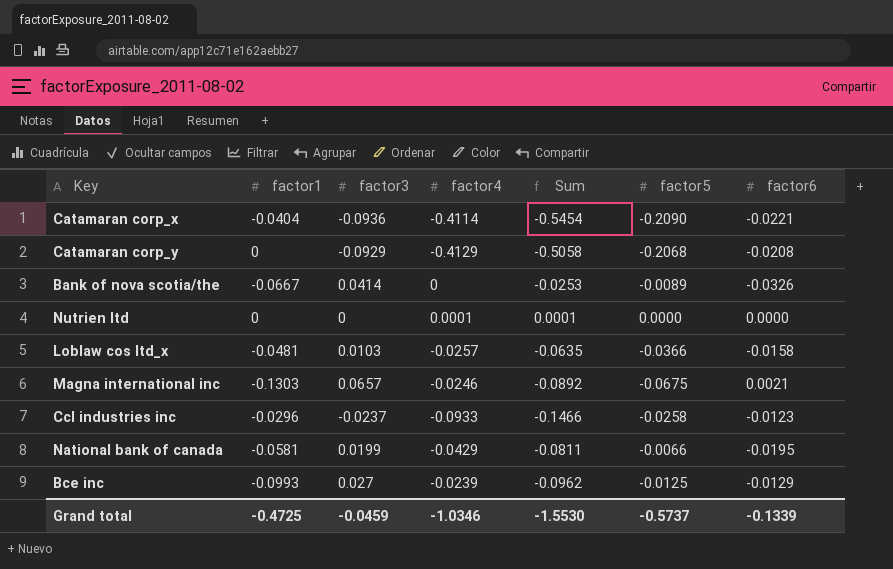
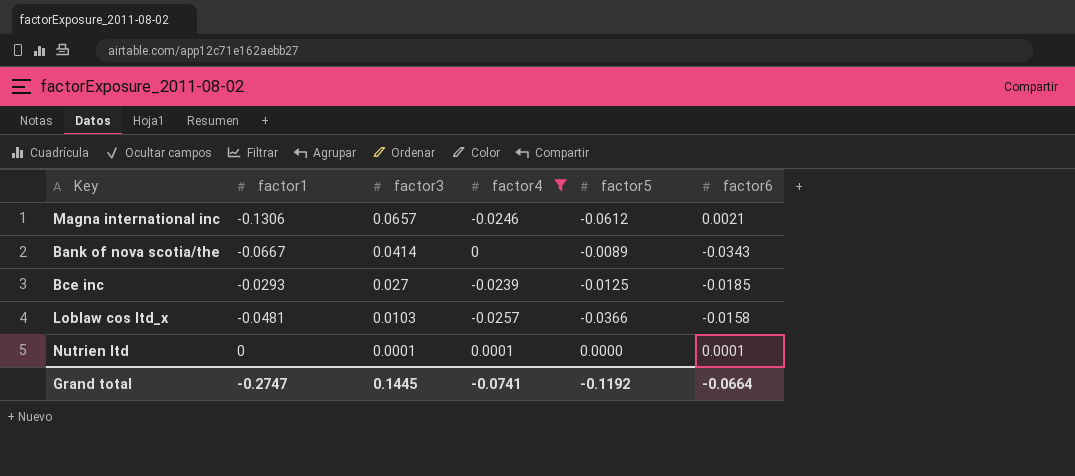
filter: none -> factor4 >= -0.0257
row order: none -> factor3 descending
column Sum | formula: [factor1] + [factor3] + [factor4] -> none
Magna international inc | factor1: -0.1303 -> -0.1306
Magna international inc | factor5: -0.0675 -> -0.0612
Bank of nova scotia/the | factor6: -0.0326 -> -0.0343
Bce inc | factor1: -0.0993 -> -0.0293
Bce inc | factor6: -0.0129 -> -0.0185
Nutrien ltd | factor3: 0 -> 0.0001
Nutrien ltd | factor6: 0.0000 -> 0.0001
Grand total | factor1: -0.4725 -> -0.2747
Grand total | factor3: -0.0459 -> 0.1445
Grand total | factor4: -1.0346 -> -0.0741
Grand total | factor5: -0.5737 -> -0.1192
Grand total | factor6: -0.1339 -> -0.0664

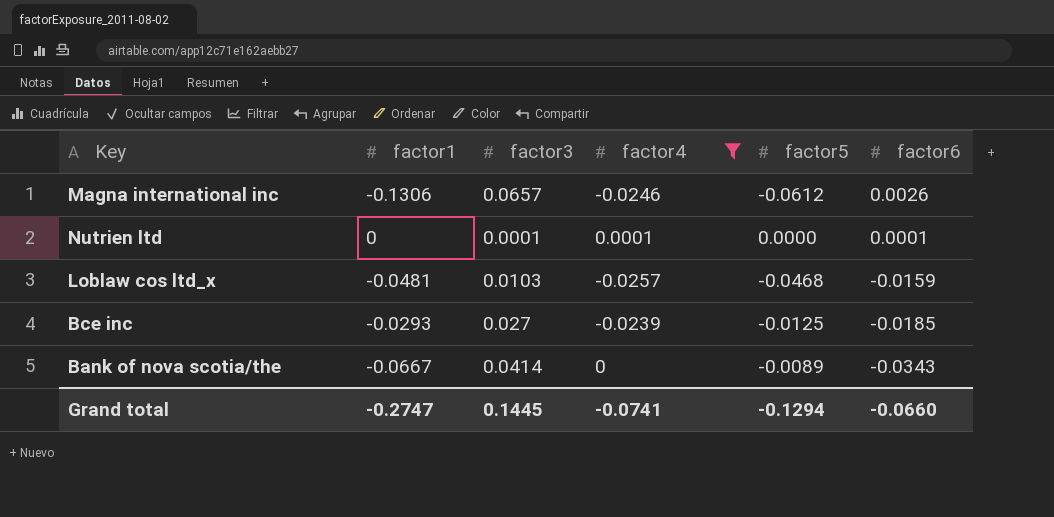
row order: factor3 descending -> factor6 descending
Magna international inc | factor6: 0.0021 -> 0.0026
Loblaw cos ltd_x | factor5: -0.0366 -> -0.0468
Loblaw cos ltd_x | factor6: -0.0158 -> -0.0159
Grand total | factor5: -0.1192 -> -0.1294
Grand total | factor6: -0.0664 -> -0.0660

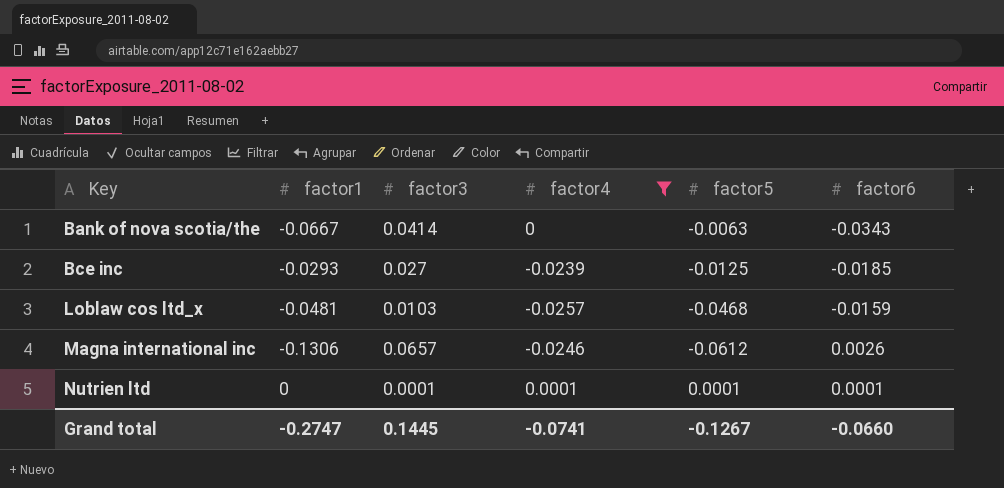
row order: factor6 descending -> Key ascending
Bank of nova scotia/the | factor5: -0.0089 -> -0.0063
Nutrien ltd | factor5: 0.0000 -> 0.0001
Grand total | factor5: -0.1294 -> -0.1267

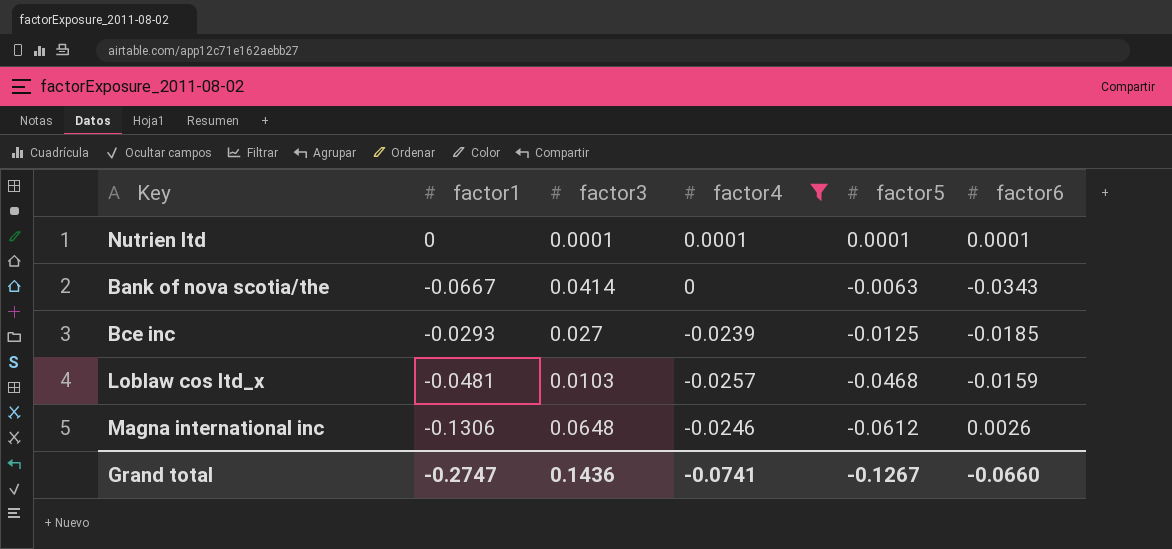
row order: Key ascending -> factor5 descending
Magna international inc | factor3: 0.0657 -> 0.0648
Grand total | factor3: 0.1445 -> 0.1436

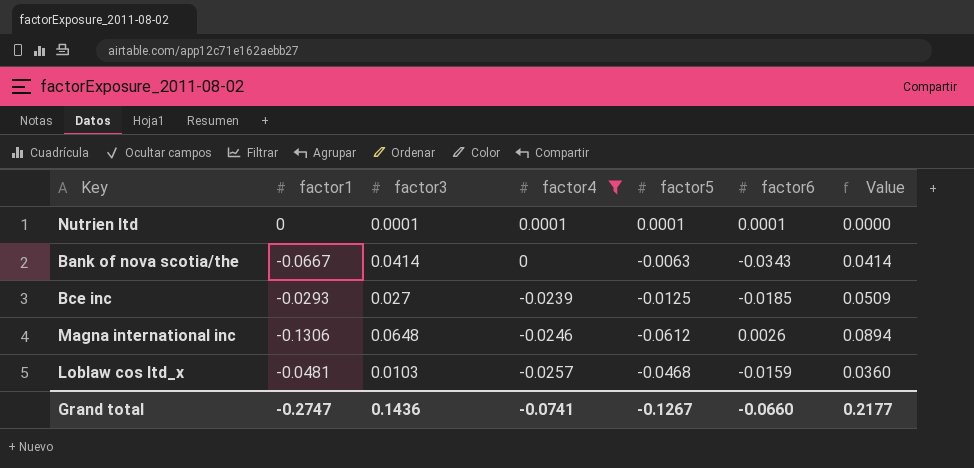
row order: factor5 descending -> factor4 descending
column Value | formula: none -> [factor3] - [factor4]

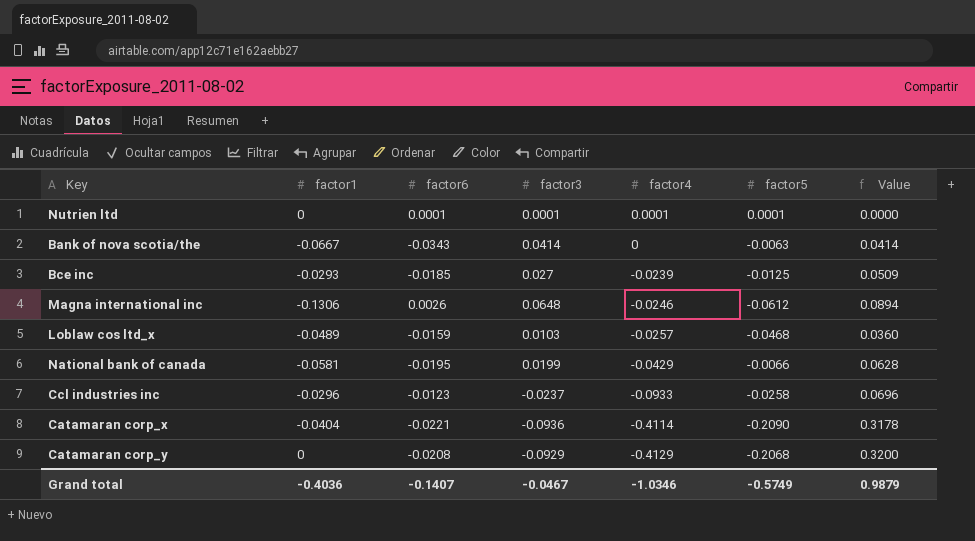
filter: factor4 >= -0.0257 -> none
column factor6 | position: 6 -> 3
Loblaw cos ltd_x | factor1: -0.0481 -> -0.0489
Grand total | factor1: -0.2747 -> -0.4036
Grand total | factor6: -0.0660 -> -0.1407
Grand total | factor3: 0.1436 -> -0.0467
Grand total | factor4: -0.0741 -> -1.0346
Grand total | factor5: -0.1267 -> -0.5749
Grand total | Value: 0.2177 -> 0.9879

